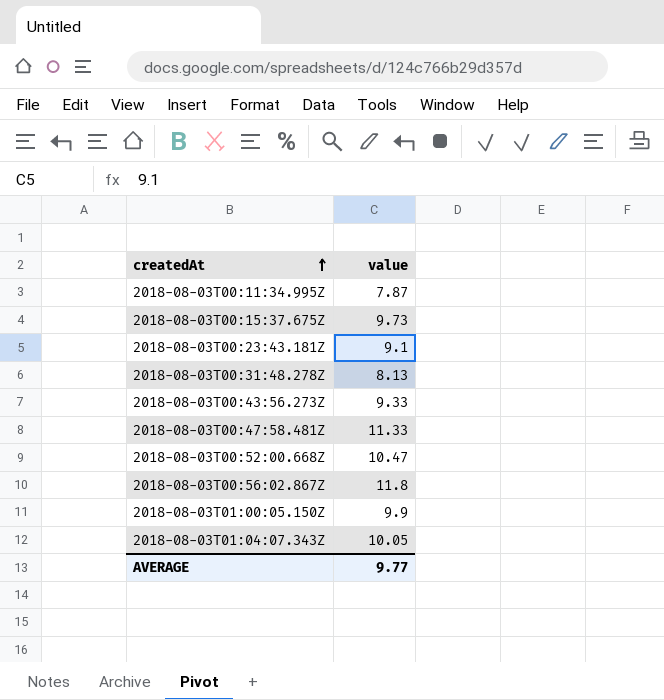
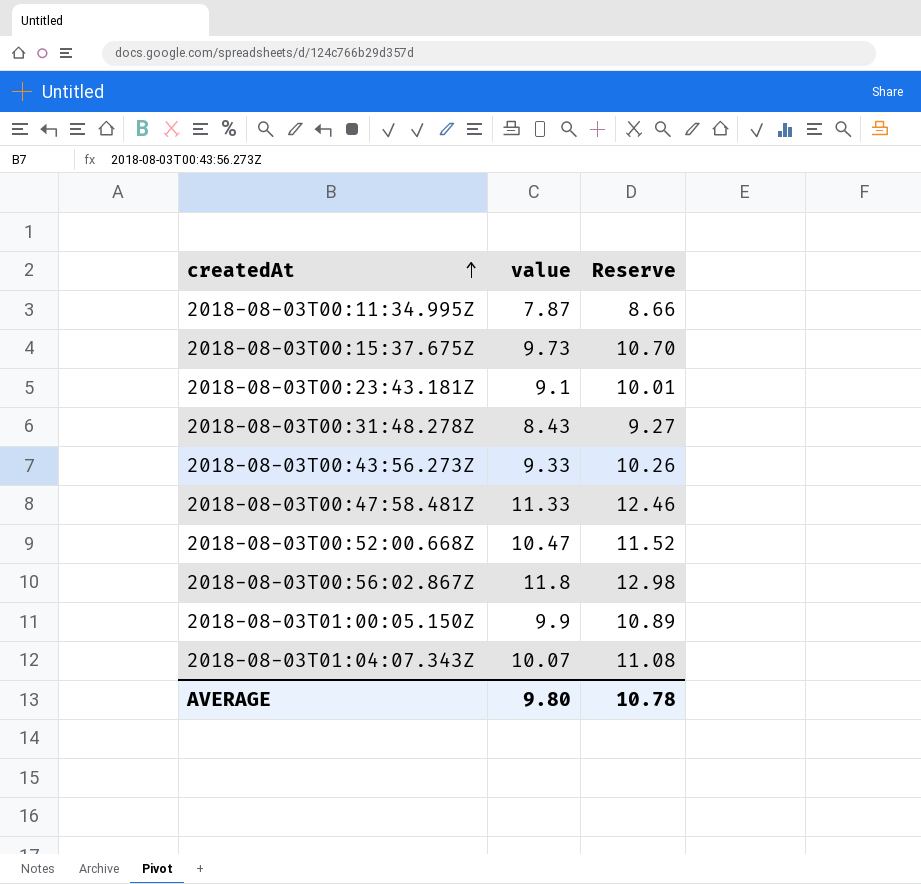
column Reserve | formula: none -> [value] * 1.1
2018-08-03T00:31:48.278Z | value: 8.13 -> 8.43
2018-08-03T01:04:07.343Z | value: 10.05 -> 10.07
AVERAGE | value: 9.77 -> 9.80

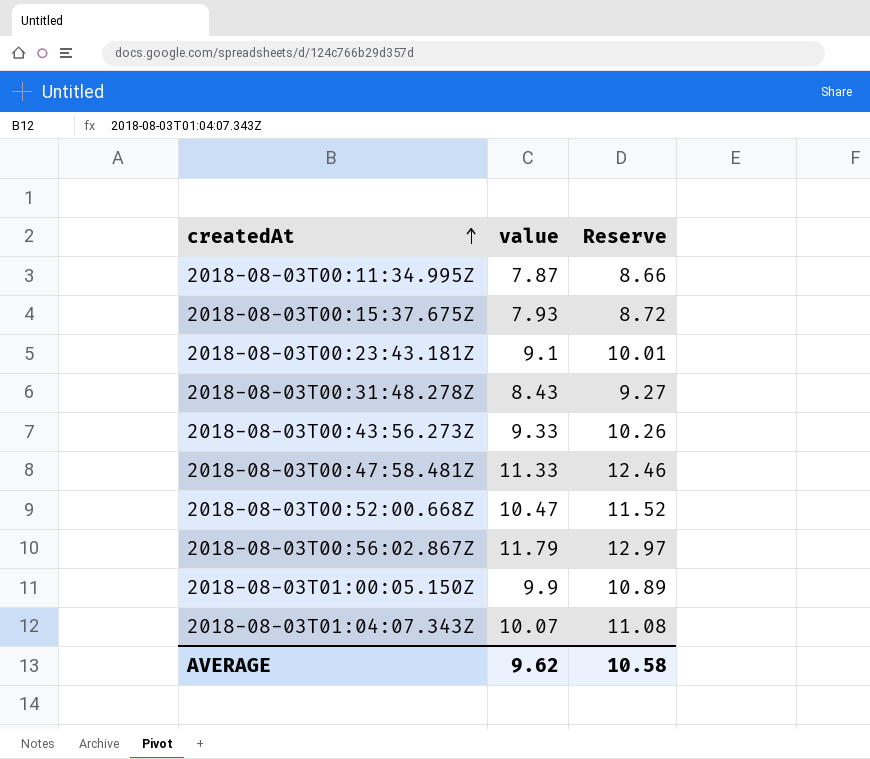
2018-08-03T00:15:37.675Z | value: 9.73 -> 7.93
2018-08-03T00:15:37.675Z | Reserve: 10.70 -> 8.72
2018-08-03T00:56:02.867Z | value: 11.8 -> 11.79
2018-08-03T00:56:02.867Z | Reserve: 12.98 -> 12.97
AVERAGE | value: 9.80 -> 9.62
AVERAGE | Reserve: 10.78 -> 10.58

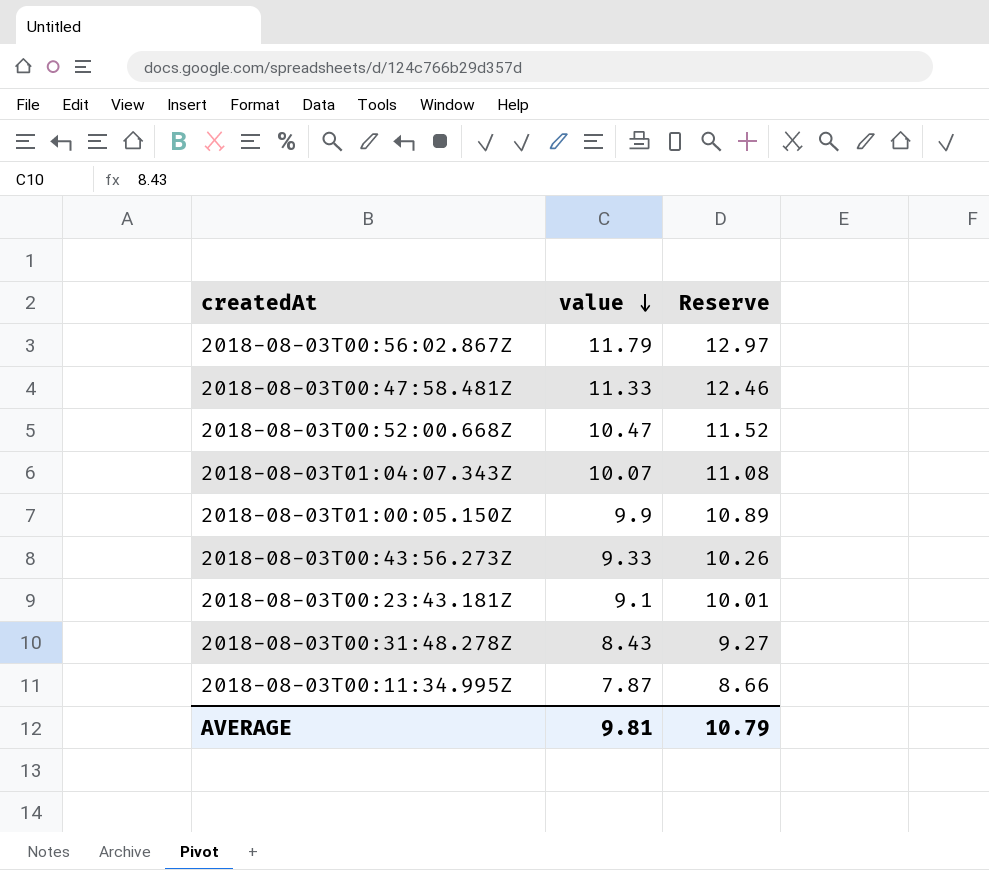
row order: createdAt ascending -> value descending
row 2018-08-03T00:15:37.675Z: 7.93 | 8.72 -> none
AVERAGE | value: 9.62 -> 9.81
AVERAGE | Reserve: 10.58 -> 10.79

